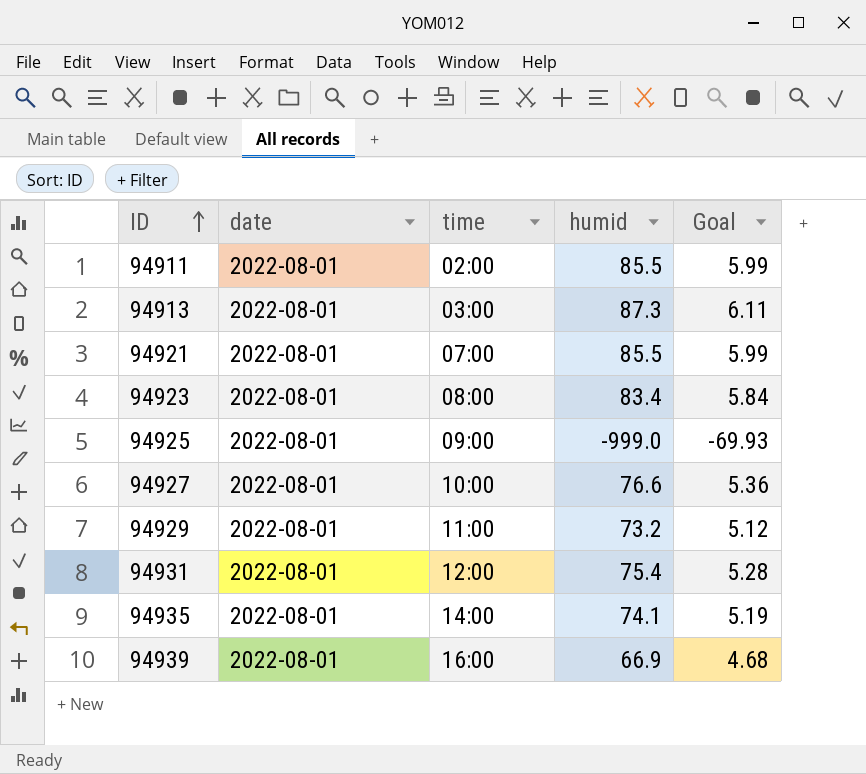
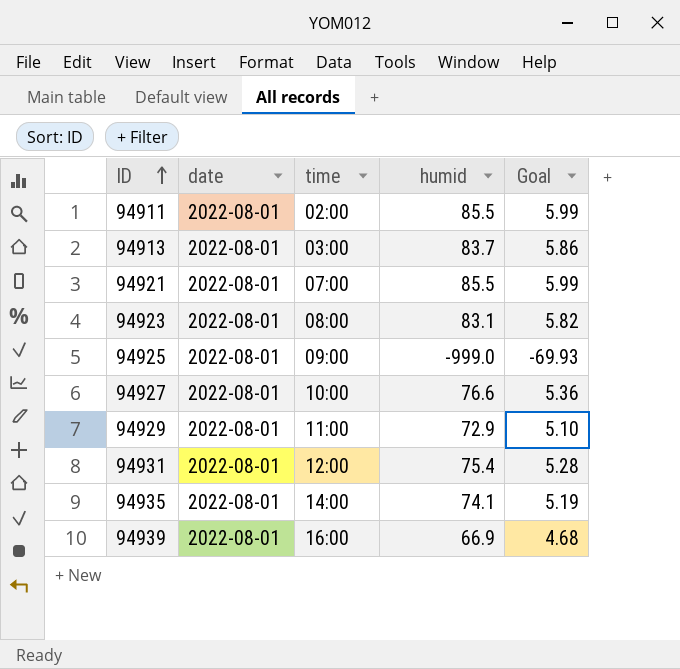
94913 | humid: 87.3 -> 83.7
94913 | Goal: 6.11 -> 5.86
94923 | humid: 83.4 -> 83.1
94923 | Goal: 5.84 -> 5.82
94929 | humid: 73.2 -> 72.9
94929 | Goal: 5.12 -> 5.10

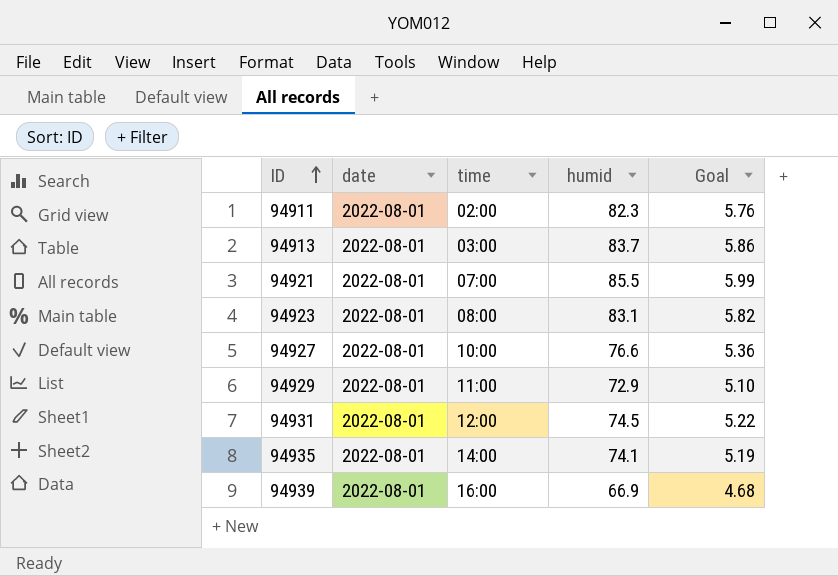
row 94925: 2022-08-01 | 09:00 | -999.0 | -69.93 -> none
94911 | humid: 85.5 -> 82.3
94911 | Goal: 5.99 -> 5.76
94931 | humid: 75.4 -> 74.5
94931 | Goal: 5.28 -> 5.22

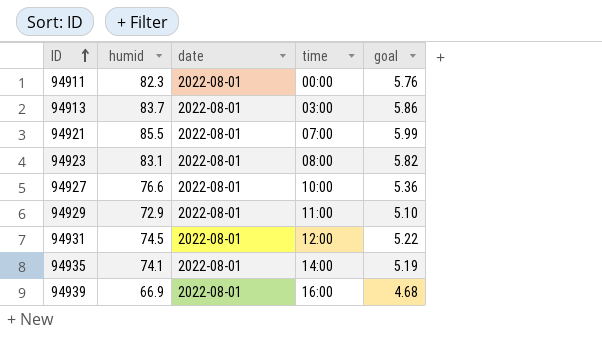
column humid | position: 4 -> 2
column name: Goal -> goal
94911 | time: 02:00 -> 00:00

